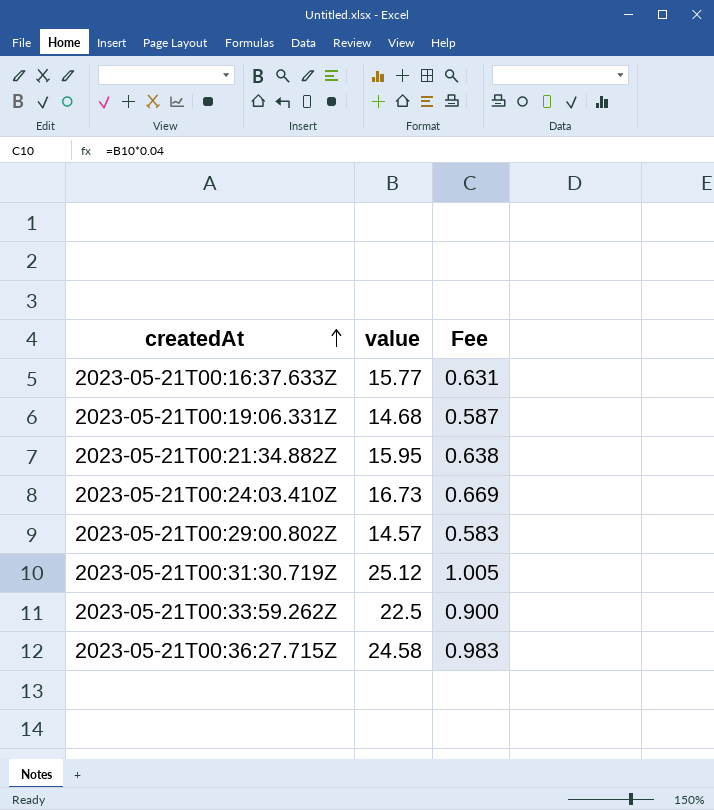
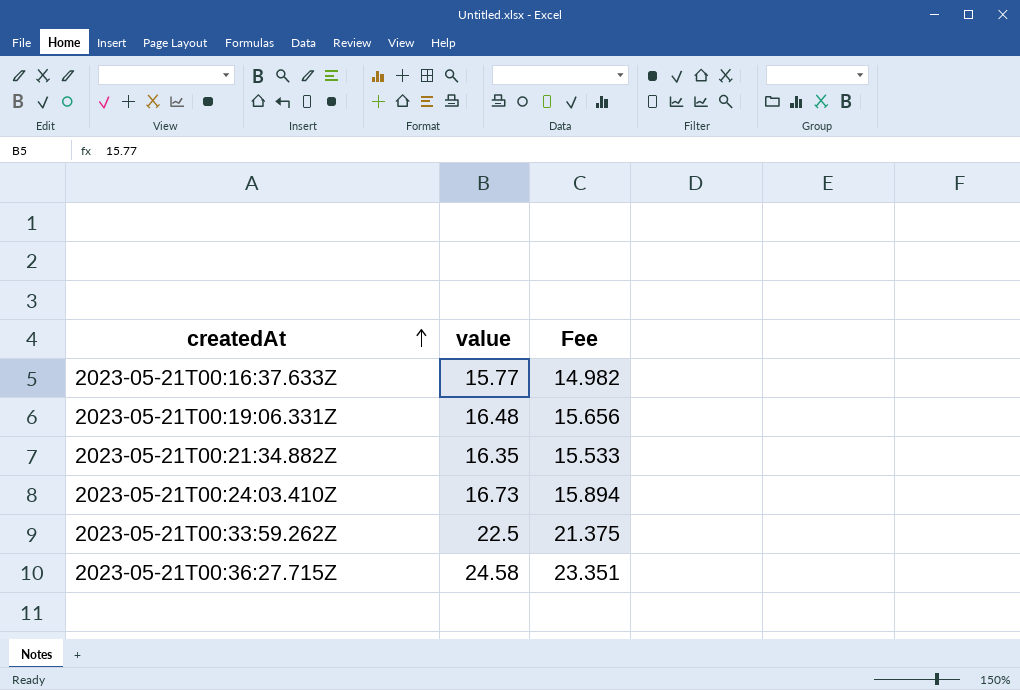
column Fee | formula: [value] * 0.04 -> [value] * 0.95
row 2023-05-21T00:29:00.802Z: 14.57 | 0.583 -> none
row 2023-05-21T00:31:30.719Z: 25.12 | 1.005 -> none
2023-05-21T00:19:06.331Z | value: 14.68 -> 16.48
2023-05-21T00:21:34.882Z | value: 15.95 -> 16.35

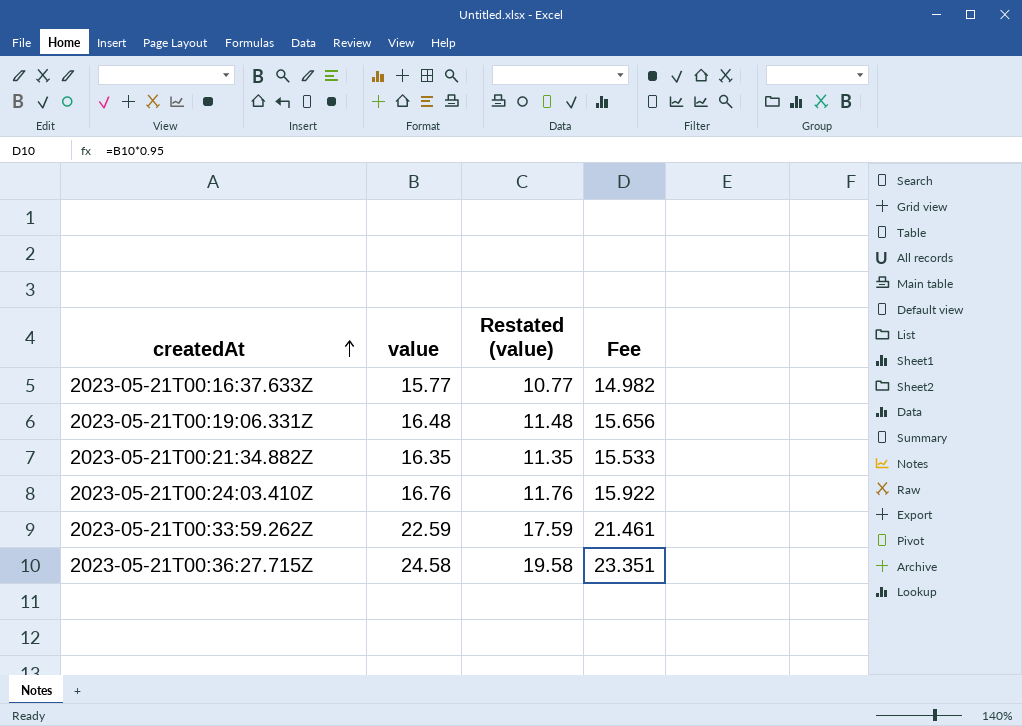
column Restated (value) | formula: none -> [value] - 5
2023-05-21T00:24:03.410Z | value: 16.73 -> 16.76
2023-05-21T00:24:03.410Z | Fee: 15.894 -> 15.922
2023-05-21T00:33:59.262Z | value: 22.5 -> 22.59
2023-05-21T00:33:59.262Z | Fee: 21.375 -> 21.461

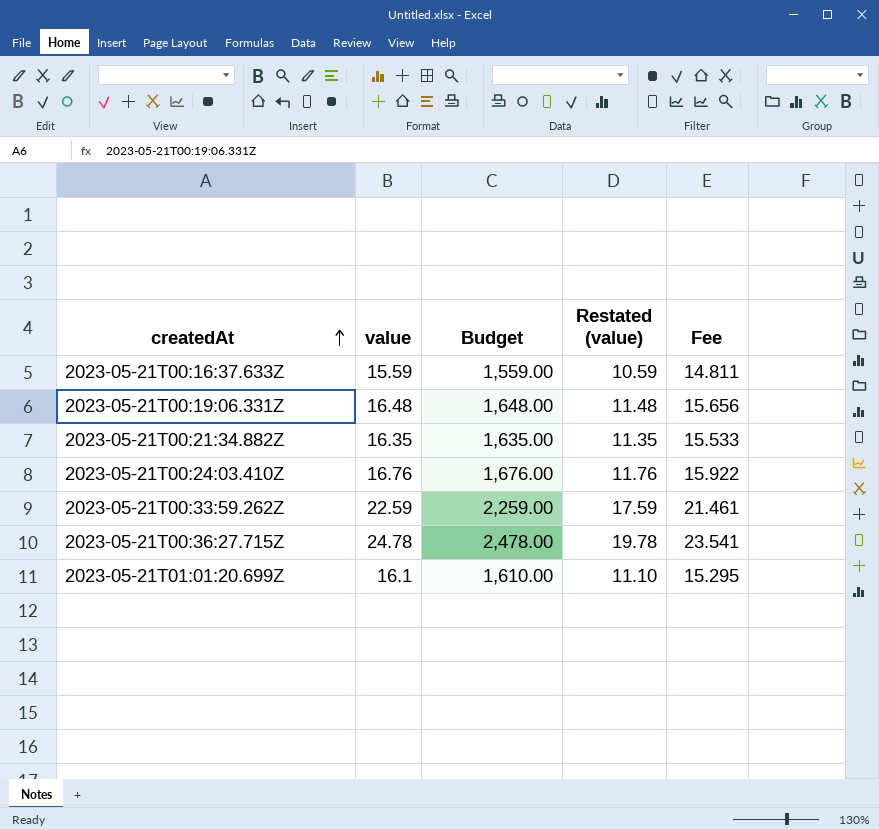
column Budget | formula: none -> [value] * 100
2023-05-21T00:16:37.633Z | value: 15.77 -> 15.59
2023-05-21T00:16:37.633Z | Restated (value): 10.77 -> 10.59
2023-05-21T00:16:37.633Z | Fee: 14.982 -> 14.811
2023-05-21T00:36:27.715Z | value: 24.58 -> 24.78
2023-05-21T00:36:27.715Z | Restated (value): 19.58 -> 19.78
2023-05-21T00:36:27.715Z | Fee: 23.351 -> 23.541
row 2023-05-21T01:01:20.699Z: none -> 16.1 | 1,610.00 | 11.10 | 15.295

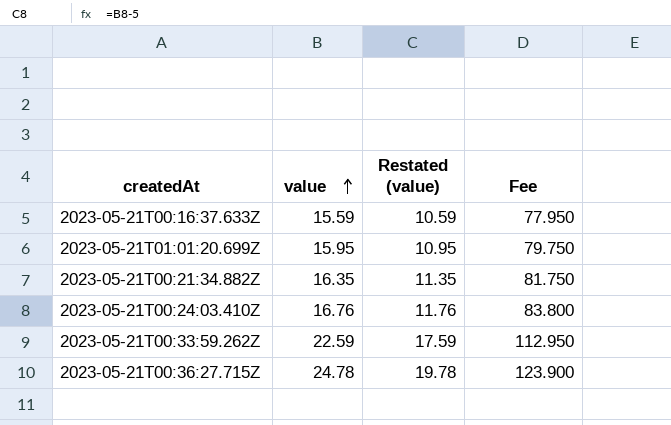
row order: createdAt ascending -> value ascending
column Budget | formula: [value] * 100 -> none
column Fee | formula: [value] * 0.95 -> [value] * 5
row 2023-05-21T00:19:06.331Z: 16.48 | 1,648.00 | 11.48 | 15.656 -> none
2023-05-21T01:01:20.699Z | value: 16.1 -> 15.95
2023-05-21T01:01:20.699Z | Restated (value): 11.10 -> 10.95

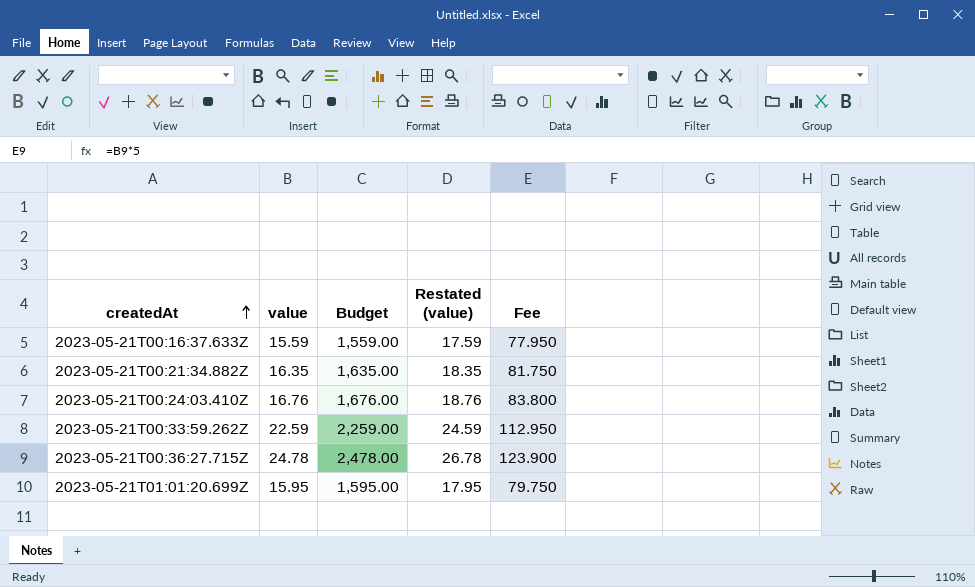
row order: value ascending -> createdAt ascending
column Budget | formula: none -> [value] * 100
column Restated (value) | formula: [value] - 5 -> [value] + 2

